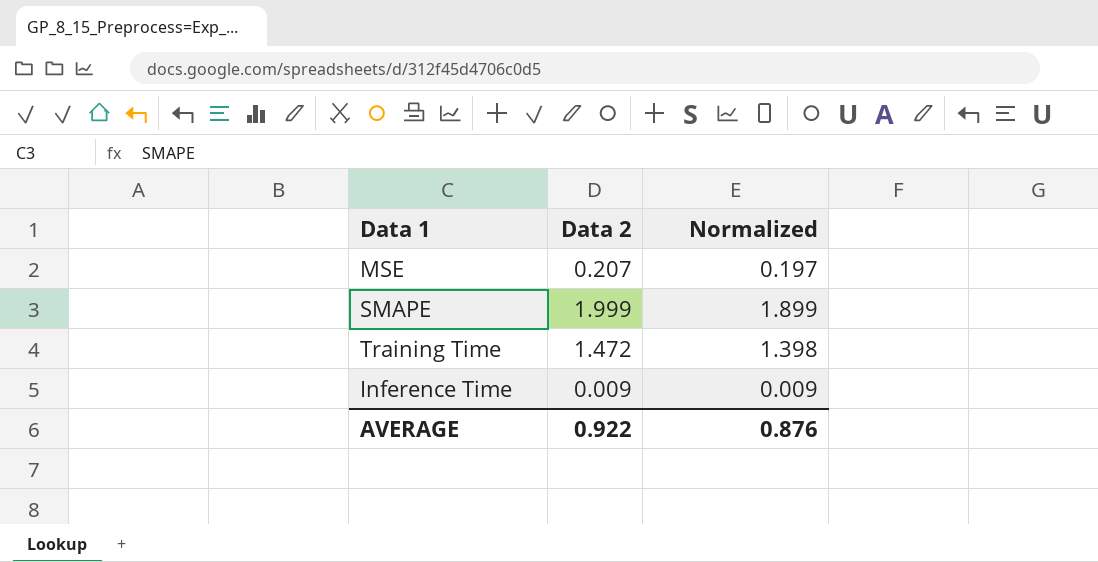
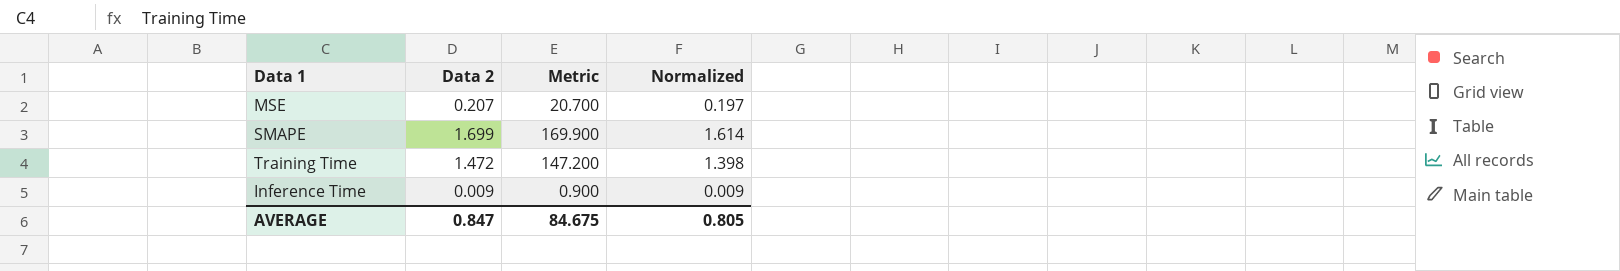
column Metric | formula: none -> [Data 2] * 100
SMAPE | Data 2: 1.999 -> 1.699
SMAPE | Normalized: 1.899 -> 1.614
AVERAGE | Data 2: 0.922 -> 0.847
AVERAGE | Normalized: 0.876 -> 0.805

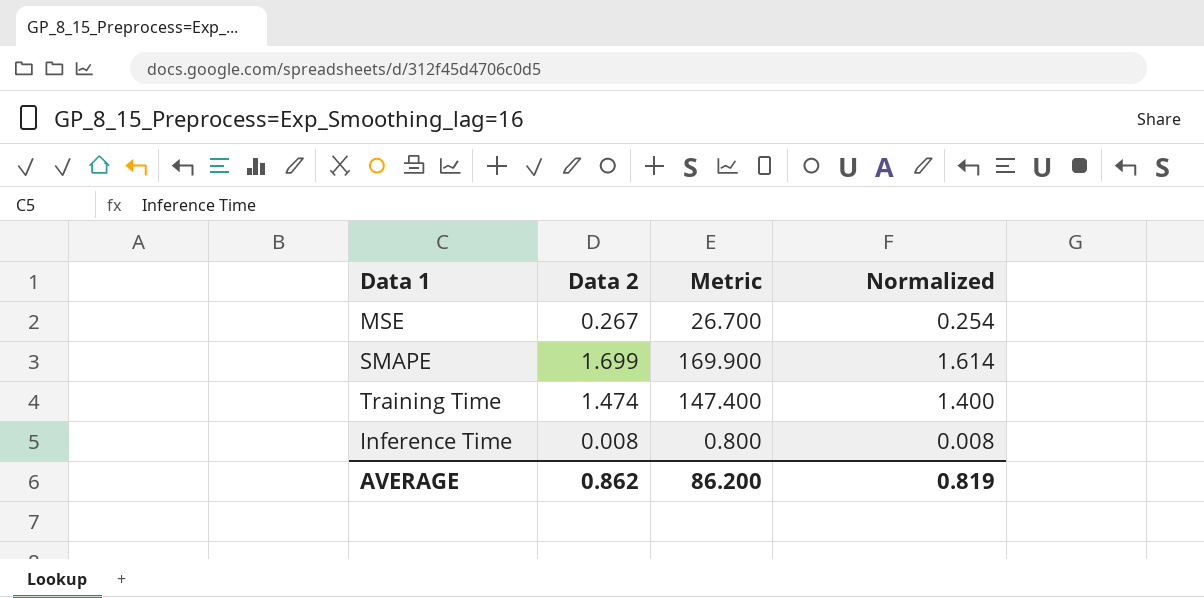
MSE | Data 2: 0.207 -> 0.267
MSE | Metric: 20.700 -> 26.700
MSE | Normalized: 0.197 -> 0.254
Training Time | Data 2: 1.472 -> 1.474
Training Time | Metric: 147.200 -> 147.400
Training Time | Normalized: 1.398 -> 1.400
Inference Time | Data 2: 0.009 -> 0.008
Inference Time | Metric: 0.900 -> 0.800
Inference Time | Normalized: 0.009 -> 0.008
AVERAGE | Data 2: 0.847 -> 0.862
AVERAGE | Metric: 84.675 -> 86.200
AVERAGE | Normalized: 0.805 -> 0.819

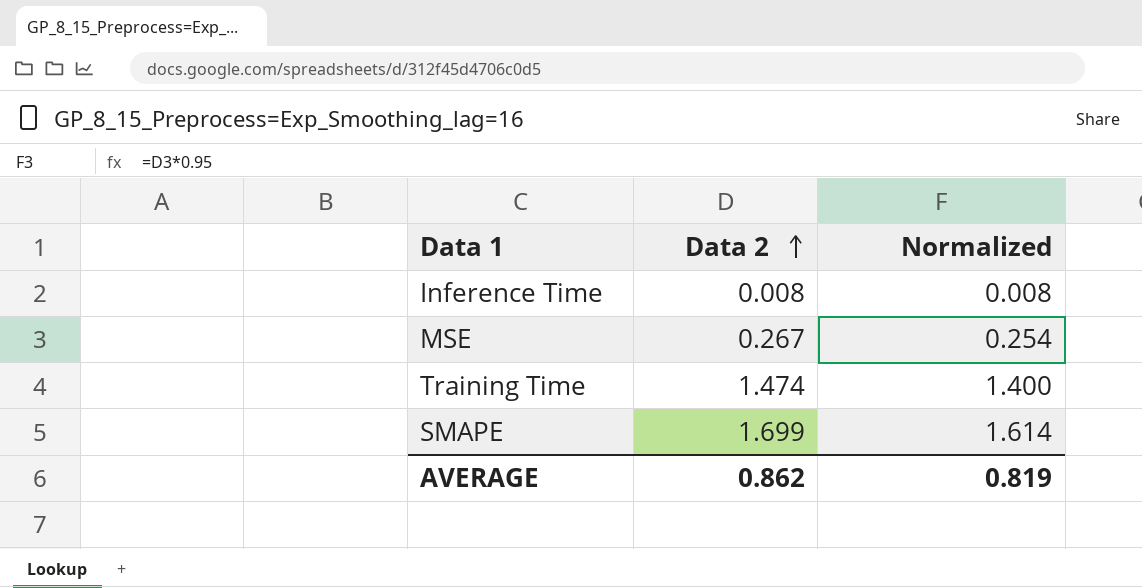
row order: none -> Data 2 ascending
column Metric | formula: [Data 2] * 100 -> none

